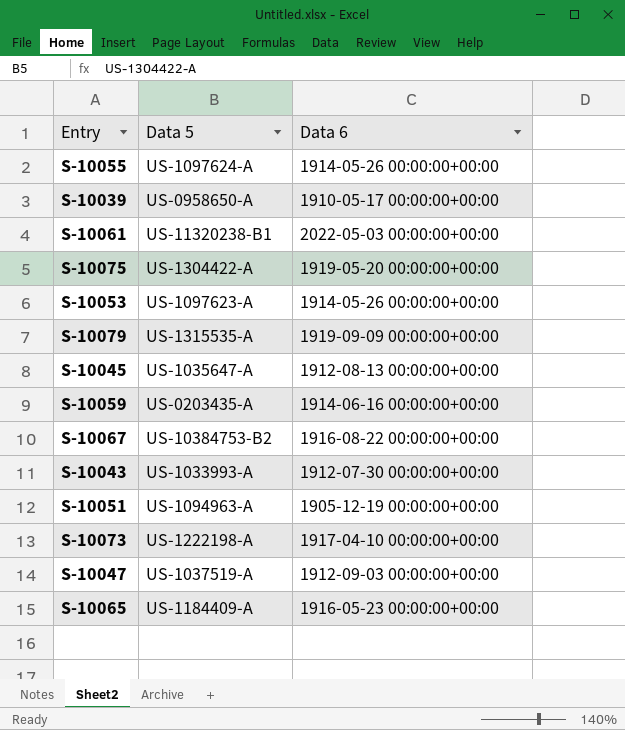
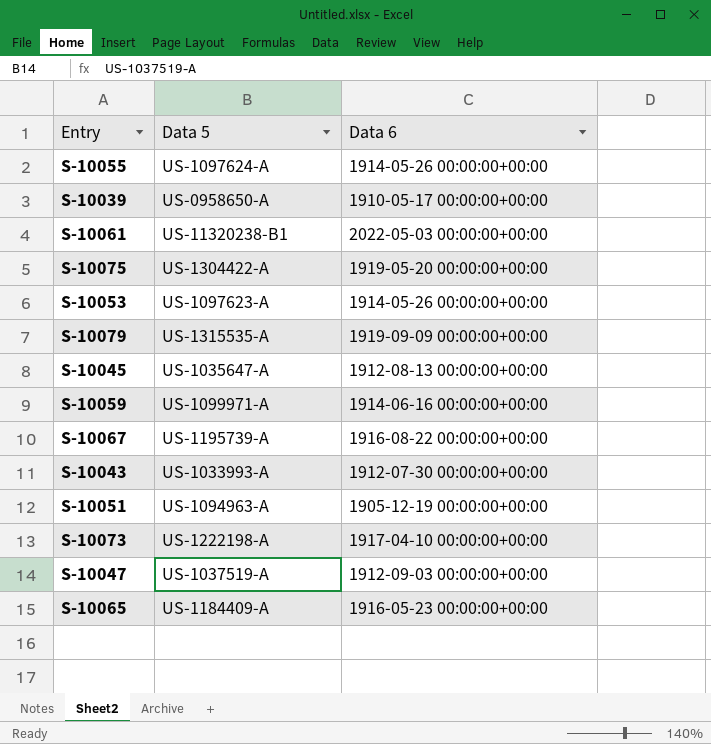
S-10059 | Data 5: US-0203435-A -> US-1099971-A
S-10067 | Data 5: US-10384753-B2 -> US-1195739-A

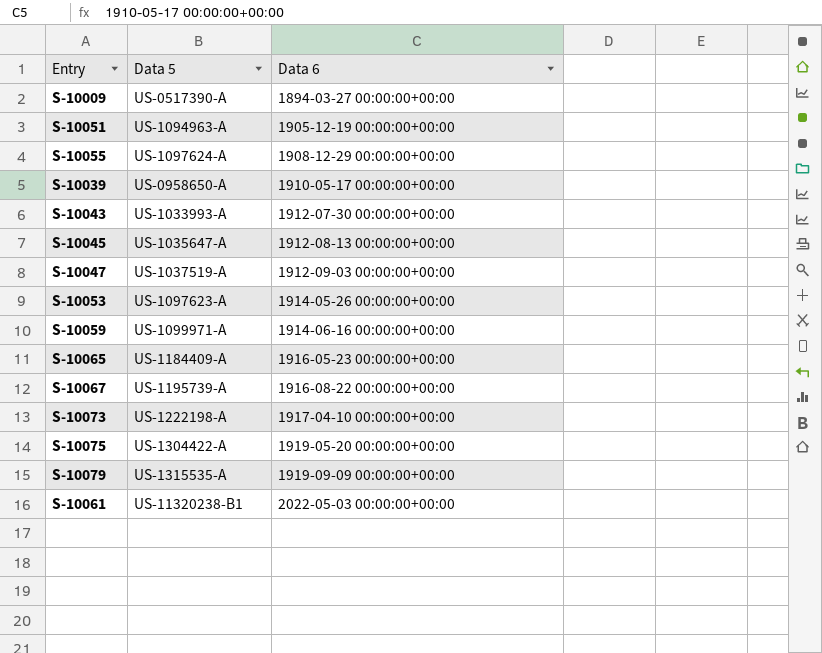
row order: none -> Data 6 ascending
row S-10009: none -> US-0517390-A | 1894-03-27 00:00:00+00:00
S-10055 | Data 6: 1914-05-26 00:00:00+00:00 -> 1908-12-29 00:00:00+00:00

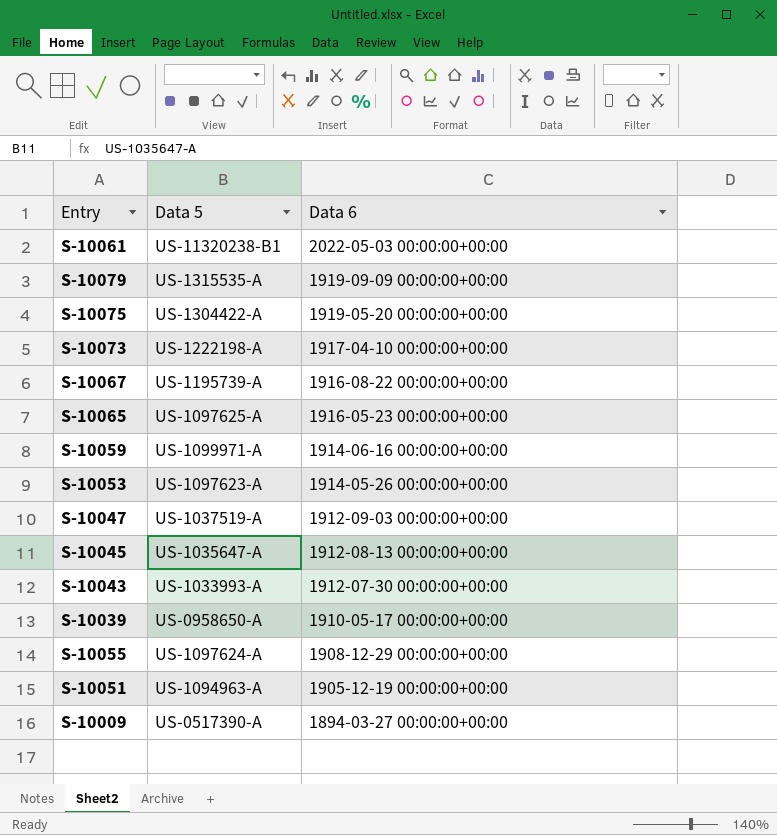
row order: Data 6 ascending -> Data 6 descending
S-10065 | Data 5: US-1184409-A -> US-1097625-A

